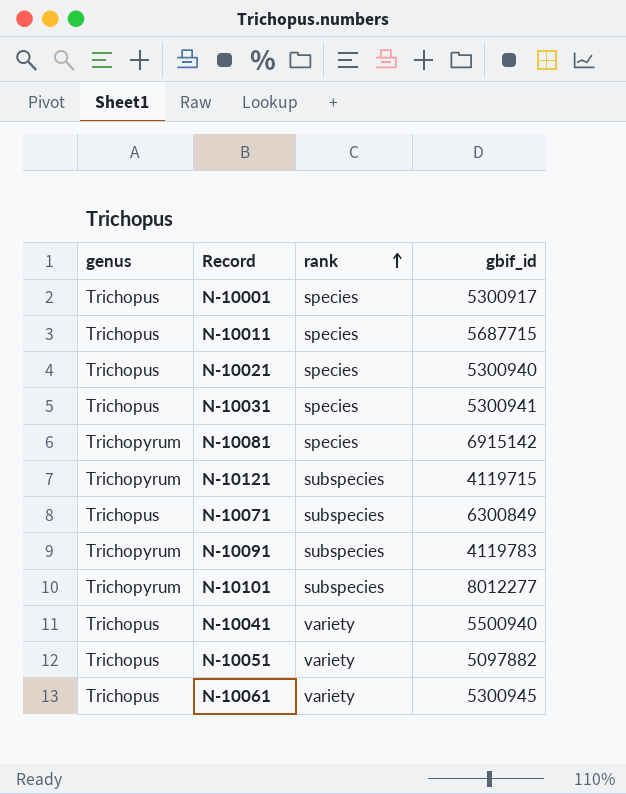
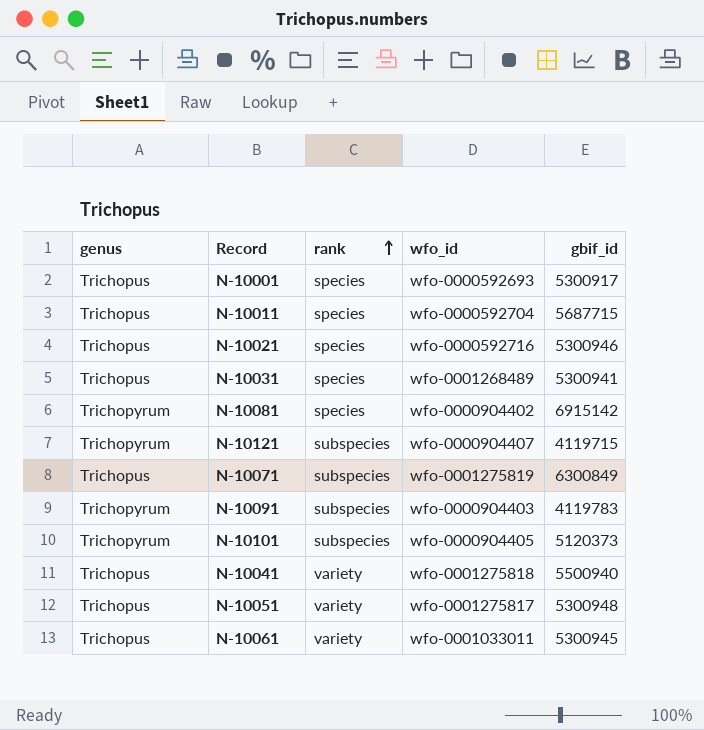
column wfo_id | position: none -> 4
N-10021 | gbif_id: 5300940 -> 5300946
N-10101 | gbif_id: 8012277 -> 5120373
N-10051 | gbif_id: 5097882 -> 5300948

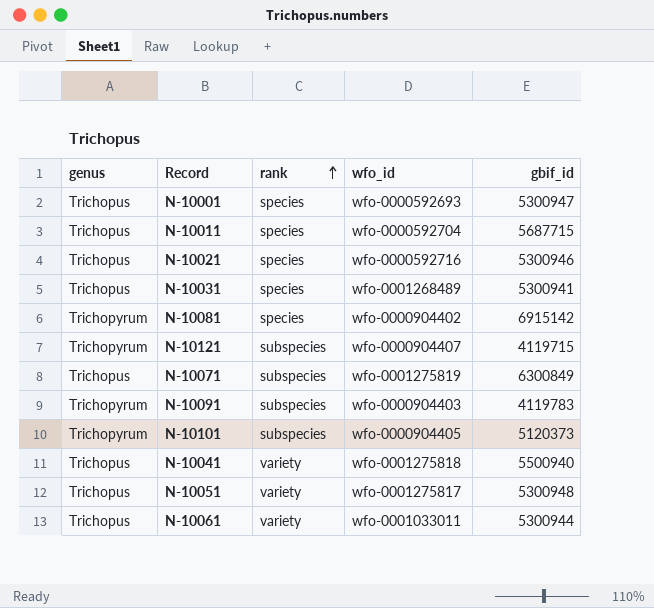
N-10001 | gbif_id: 5300917 -> 5300947
N-10061 | gbif_id: 5300945 -> 5300944

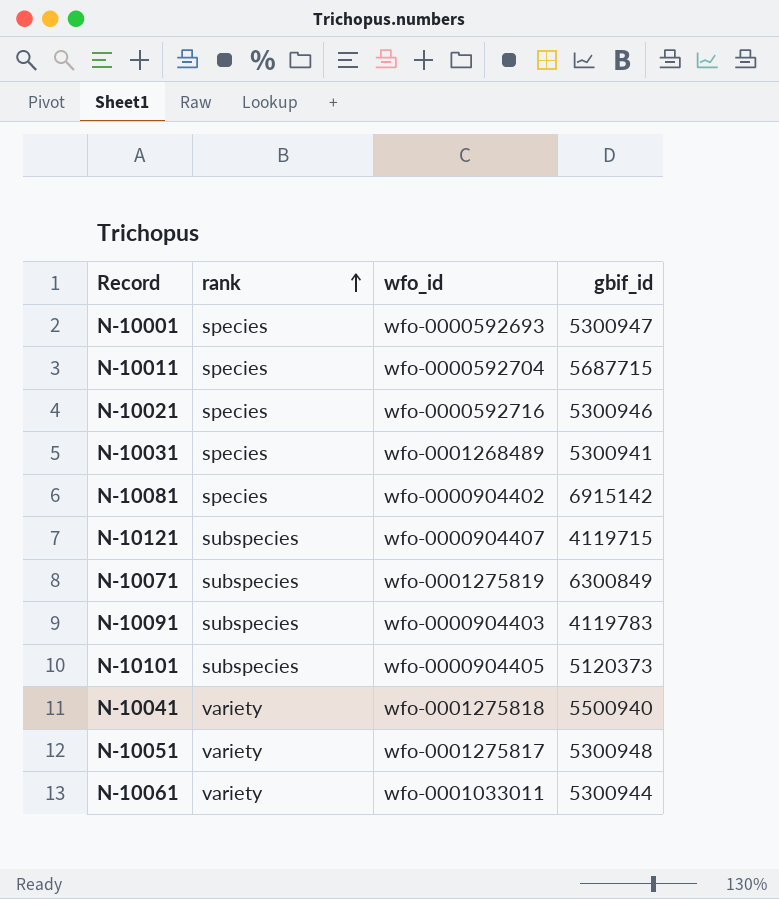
column genus | position: 1 -> none

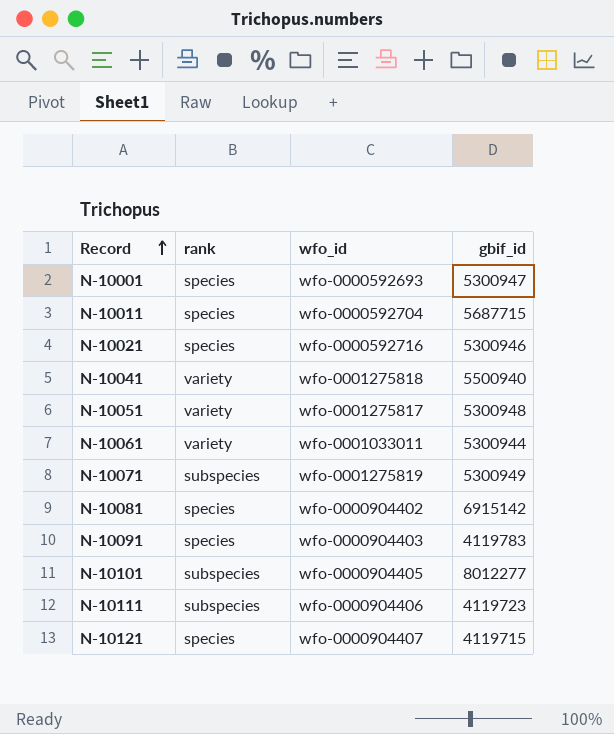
row order: rank ascending -> Record ascending
row N-10031: species | wfo-0001268489 | 5300941 -> none
N-10071 | gbif_id: 6300849 -> 5300949
N-10091 | rank: subspecies -> species
N-10101 | gbif_id: 5120373 -> 8012277
row N-10111: none -> subspecies | wfo-0000904406 | 4119723
N-10121 | rank: subspecies -> species

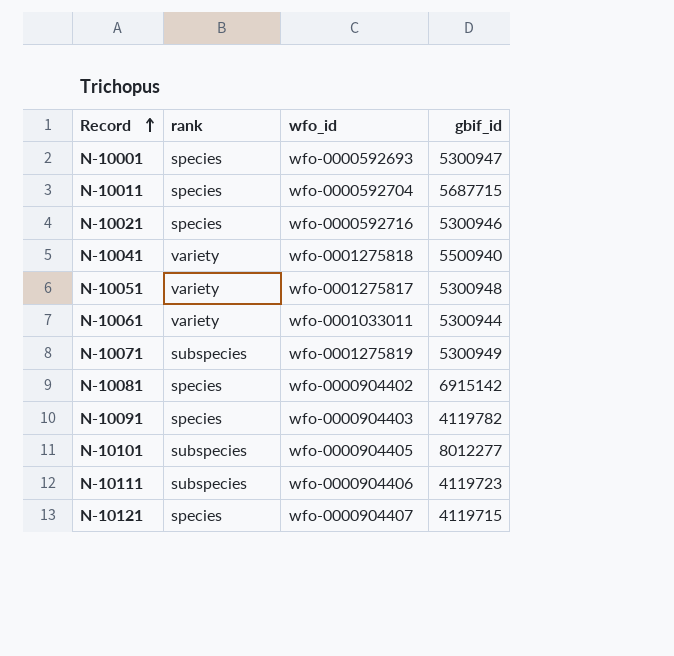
N-10091 | gbif_id: 4119783 -> 4119782

